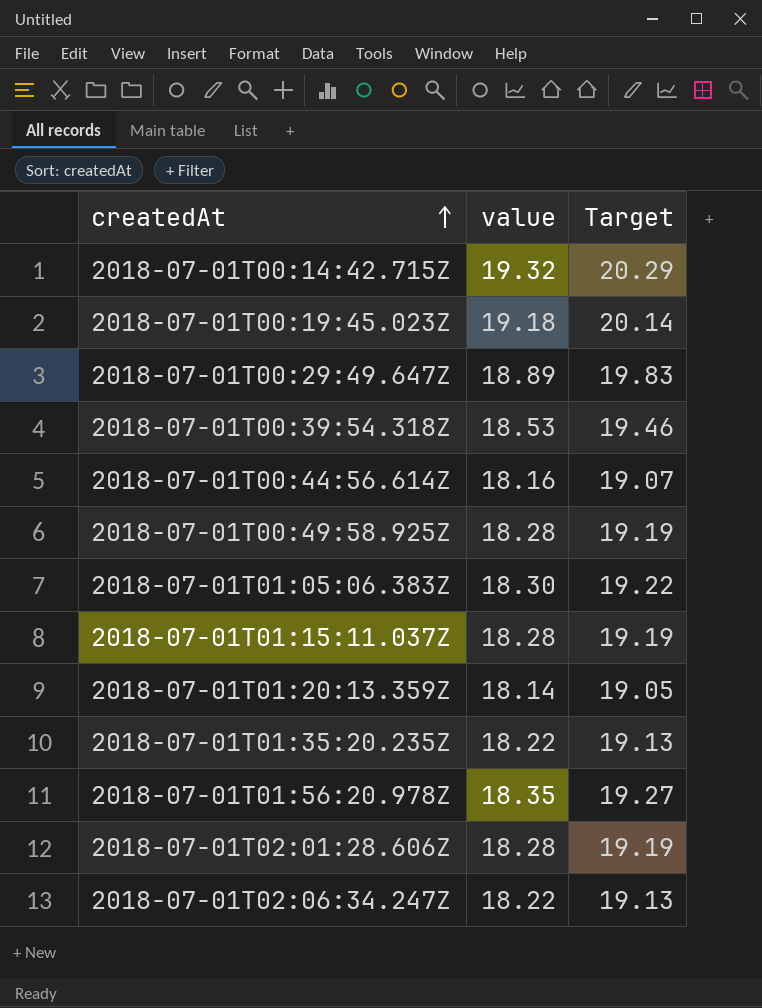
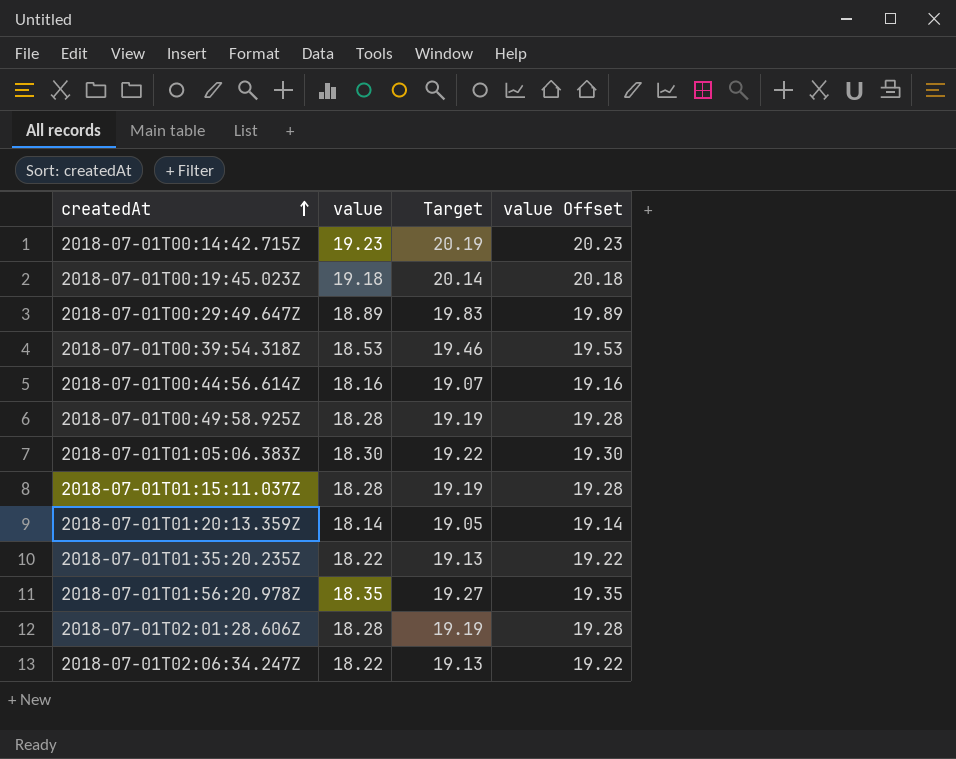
column value Offset | formula: none -> [value] + 1
2018-07-01T00:14:42.715Z | value: 19.32 -> 19.23
2018-07-01T00:14:42.715Z | Target: 20.29 -> 20.19

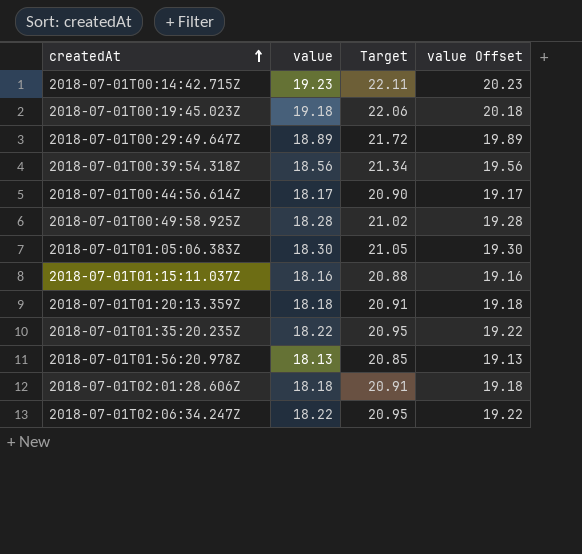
column Target | formula: [value] * 1.05 -> [value] * 1.15
2018-07-01T00:39:54.318Z | value: 18.53 -> 18.56
2018-07-01T00:39:54.318Z | value Offset: 19.53 -> 19.56
2018-07-01T00:44:56.614Z | value: 18.16 -> 18.17
2018-07-01T00:44:56.614Z | value Offset: 19.16 -> 19.17
2018-07-01T01:15:11.037Z | value: 18.28 -> 18.16
2018-07-01T01:15:11.037Z | value Offset: 19.28 -> 19.16
2018-07-01T01:20:13.359Z | value: 18.14 -> 18.18
2018-07-01T01:20:13.359Z | value Offset: 19.14 -> 19.18
2018-07-01T01:56:20.978Z | value: 18.35 -> 18.13
2018-07-01T01:56:20.978Z | value Offset: 19.35 -> 19.13
2018-07-01T02:01:28.606Z | value: 18.28 -> 18.18
2018-07-01T02:01:28.606Z | value Offset: 19.28 -> 19.18

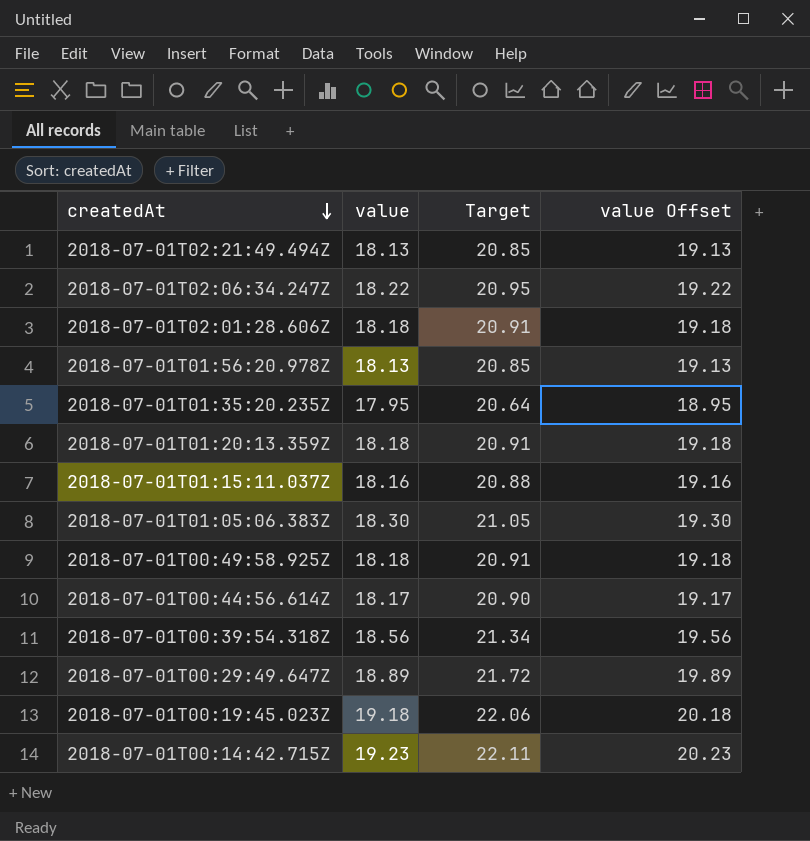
row order: createdAt ascending -> createdAt descending
row 2018-07-01T02:21:49.494Z: none -> 18.13 | 20.85 | 19.13
2018-07-01T01:35:20.235Z | value: 18.22 -> 17.95
2018-07-01T01:35:20.235Z | Target: 20.95 -> 20.64
2018-07-01T01:35:20.235Z | value Offset: 19.22 -> 18.95
2018-07-01T00:49:58.925Z | value: 18.28 -> 18.18
2018-07-01T00:49:58.925Z | Target: 21.02 -> 20.91
2018-07-01T00:49:58.925Z | value Offset: 19.28 -> 19.18

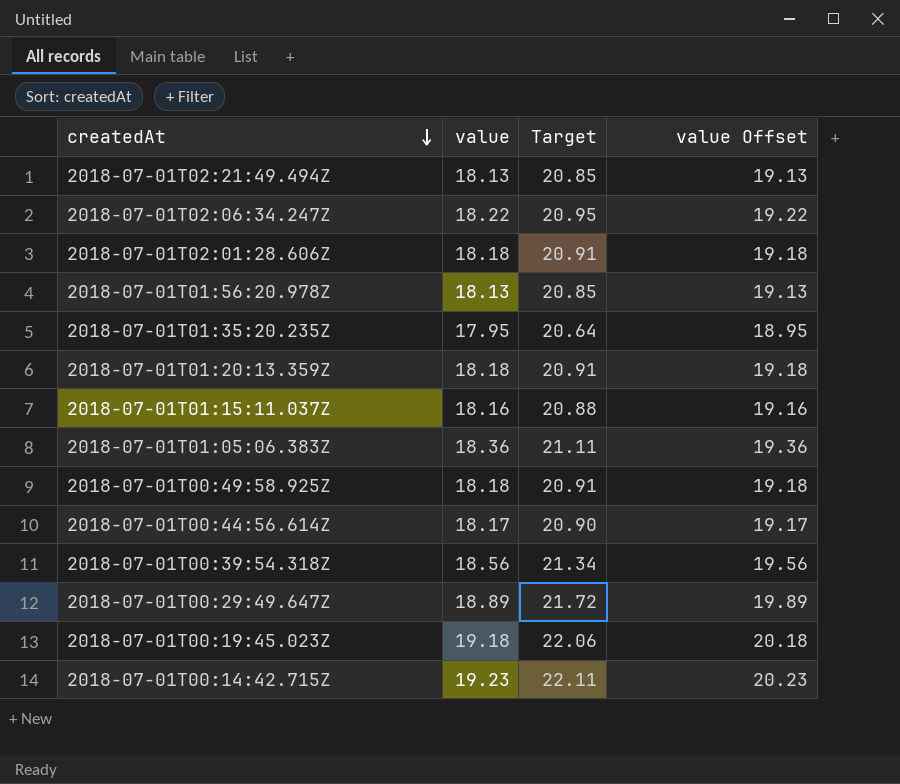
2018-07-01T01:05:06.383Z | value: 18.30 -> 18.36
2018-07-01T01:05:06.383Z | Target: 21.05 -> 21.11
2018-07-01T01:05:06.383Z | value Offset: 19.30 -> 19.36

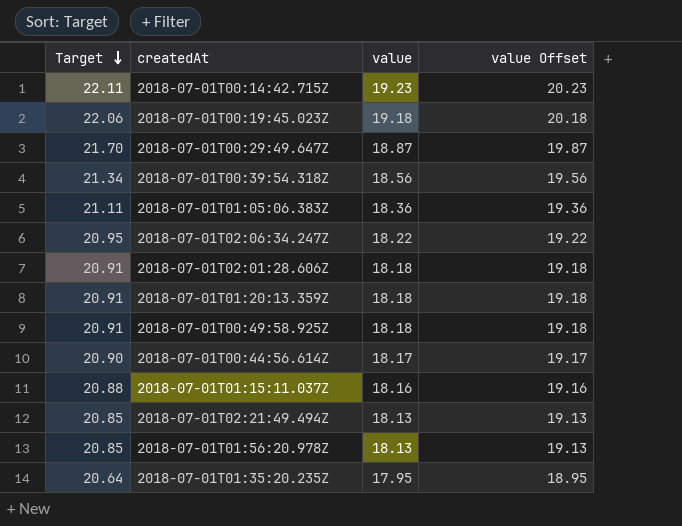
row order: createdAt descending -> Target descending
column Target | position: 3 -> 1
2018-07-01T00:29:49.647Z | Target: 21.72 -> 21.70
2018-07-01T00:29:49.647Z | value: 18.89 -> 18.87
2018-07-01T00:29:49.647Z | value Offset: 19.89 -> 19.87

